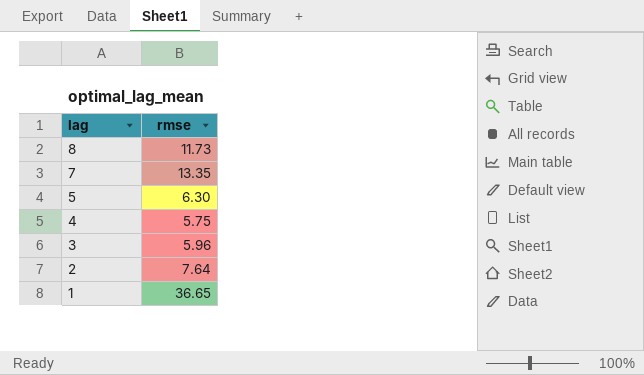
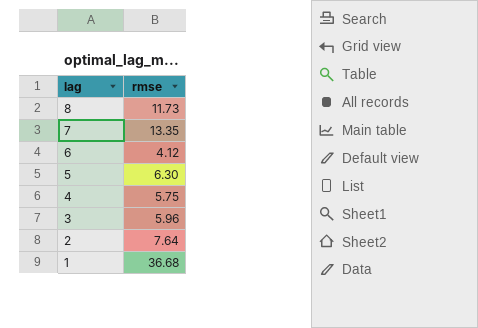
row 6: none -> 4.12
1 | rmse: 36.65 -> 36.68

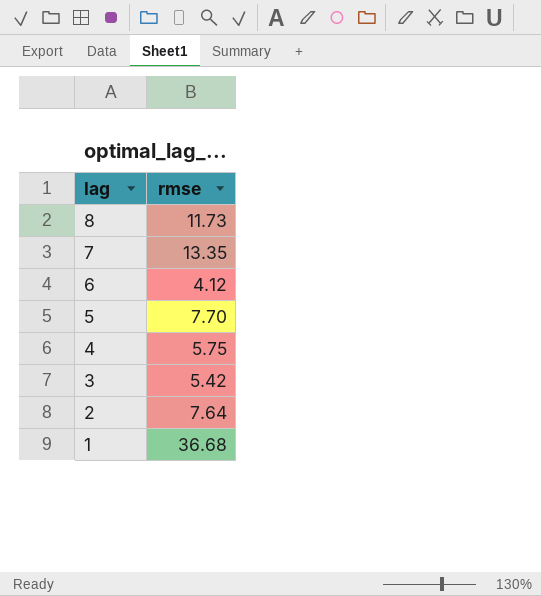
5 | rmse: 6.30 -> 7.70
3 | rmse: 5.96 -> 5.42

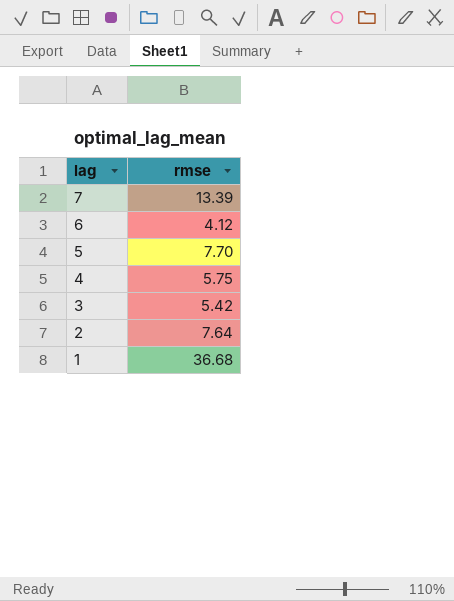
row 8: 11.73 -> none
7 | rmse: 13.35 -> 13.39

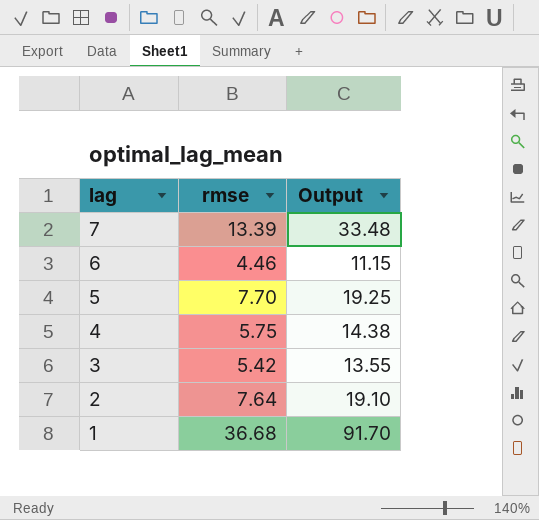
column Output | formula: none -> [rmse] * 2.5
6 | rmse: 4.12 -> 4.46

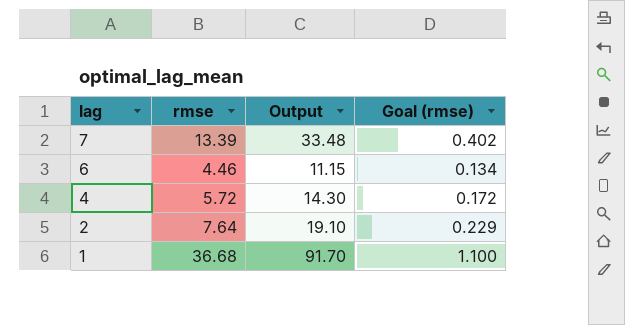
column Goal (rmse) | formula: none -> [rmse] * 0.03
row 5: 7.70 | 19.25 -> none
row 3: 5.42 | 13.55 -> none
4 | rmse: 5.75 -> 5.72
4 | Output: 14.38 -> 14.30

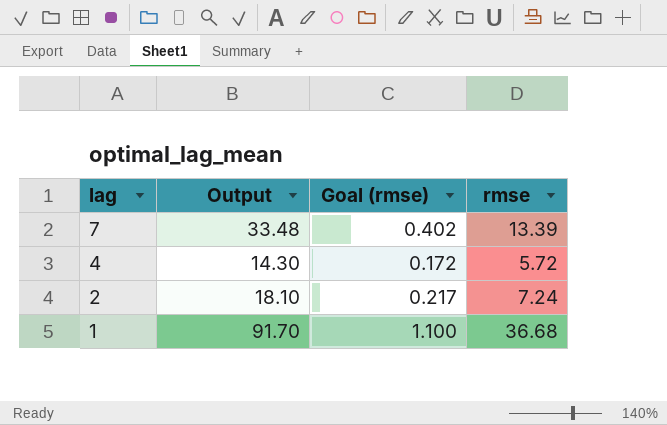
column rmse | position: 2 -> 4
row 6: 4.46 | 11.15 | 0.134 -> none
2 | Output: 19.10 -> 18.10
2 | Goal (rmse): 0.229 -> 0.217
2 | rmse: 7.64 -> 7.24

